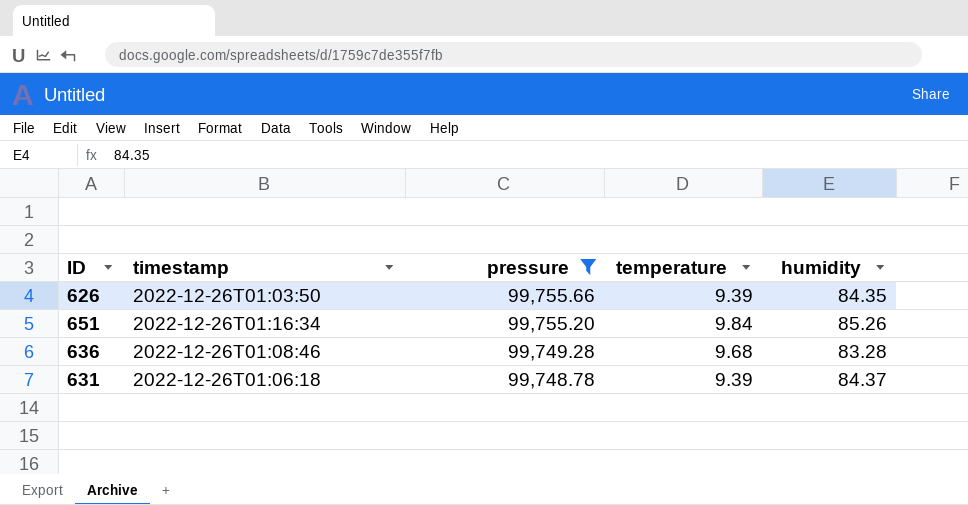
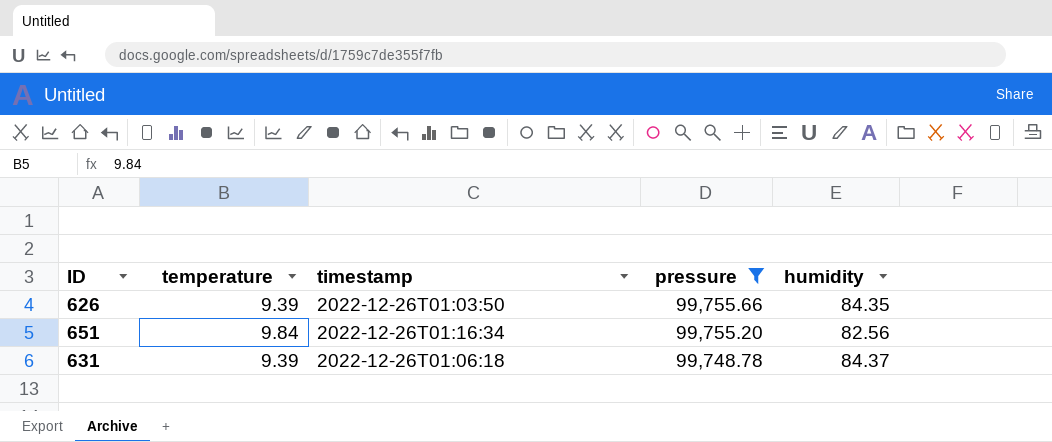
column temperature | position: 4 -> 2
row 636: 2022-12-26T01:08:46 | 99,749.28 | 9.68 | 83.28 -> none
651 | humidity: 85.26 -> 82.56

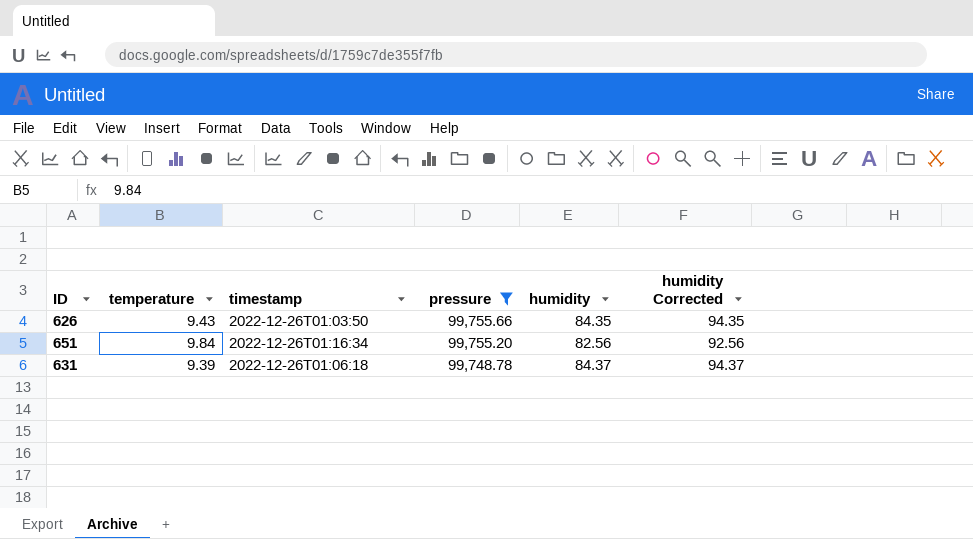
column humidity Corrected | formula: none -> [humidity] + 10
626 | temperature: 9.39 -> 9.43

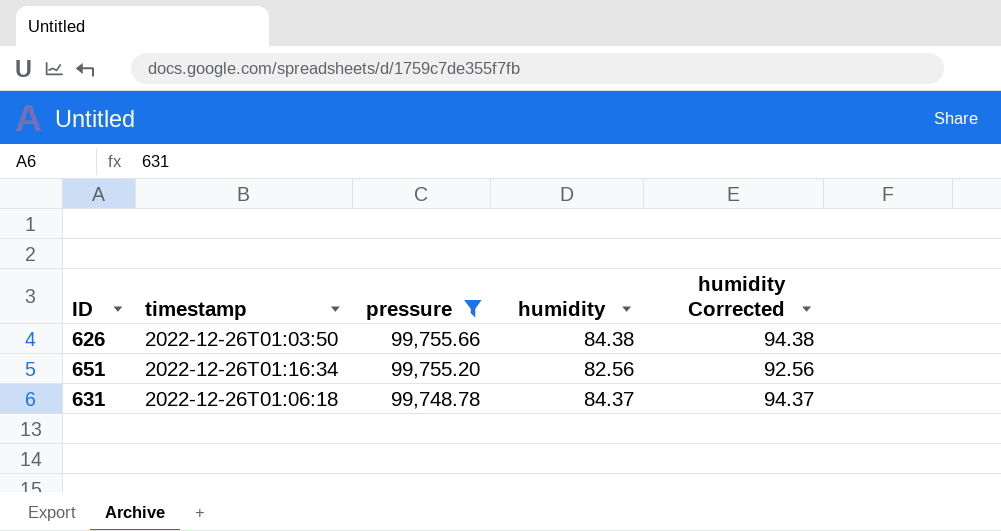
column temperature | position: 2 -> none
626 | humidity: 84.35 -> 84.38
626 | humidity Corrected: 94.35 -> 94.38

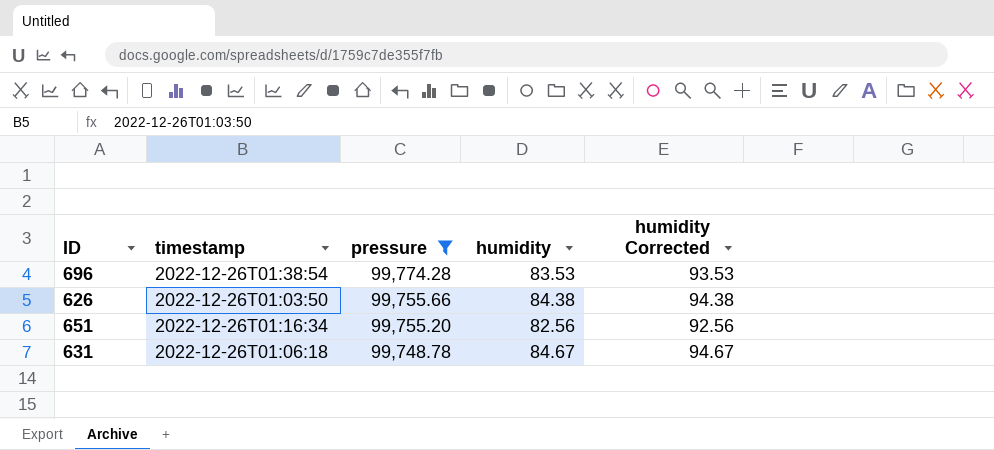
row 696: none -> 2022-12-26T01:38:54 | 99,774.28 | 83.53 | 93.53
631 | humidity: 84.37 -> 84.67
631 | humidity Corrected: 94.37 -> 94.67

